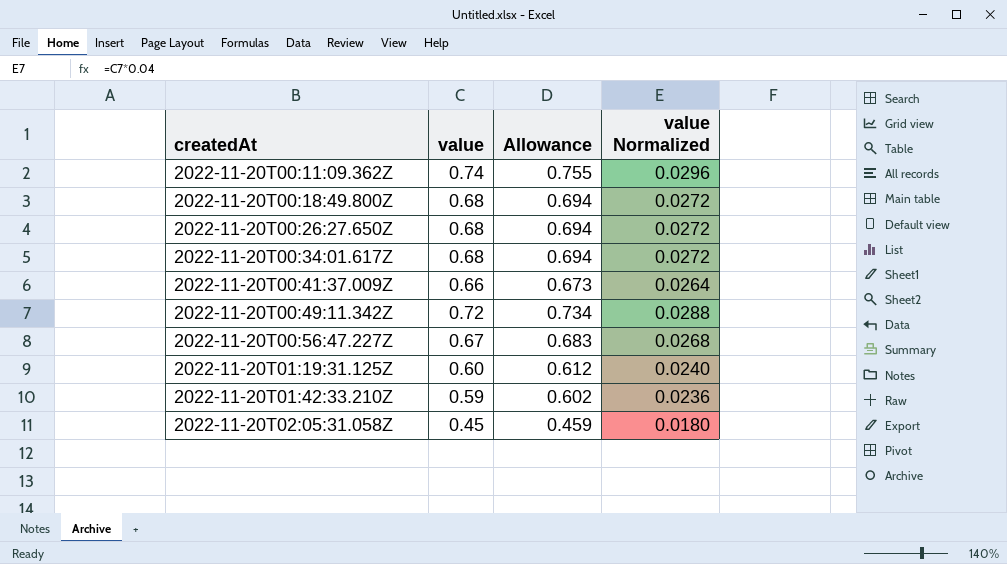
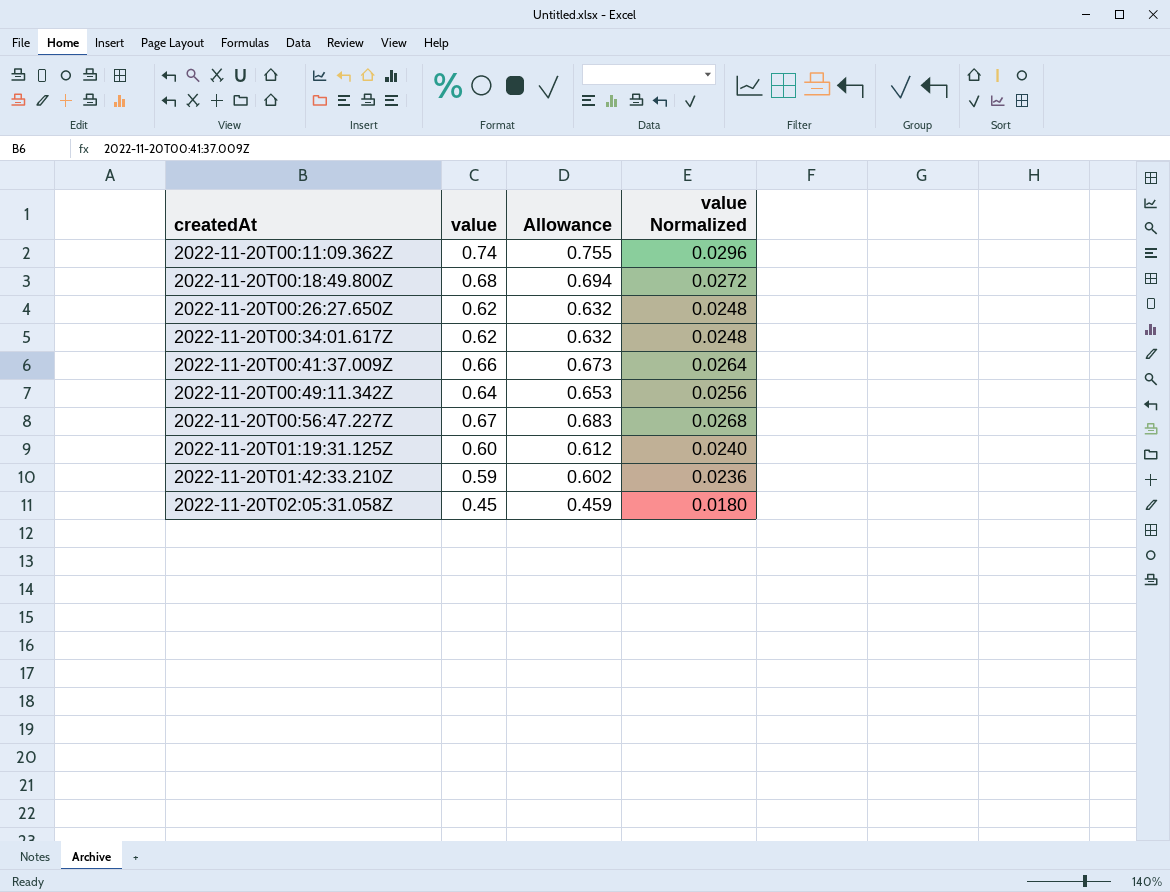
2022-11-20T00:26:27.650Z | value: 0.68 -> 0.62
2022-11-20T00:26:27.650Z | Allowance: 0.694 -> 0.632
2022-11-20T00:26:27.650Z | value Normalized: 0.0272 -> 0.0248
2022-11-20T00:34:01.617Z | value: 0.68 -> 0.62
2022-11-20T00:34:01.617Z | Allowance: 0.694 -> 0.632
2022-11-20T00:34:01.617Z | value Normalized: 0.0272 -> 0.0248
2022-11-20T00:49:11.342Z | value: 0.72 -> 0.64
2022-11-20T00:49:11.342Z | Allowance: 0.734 -> 0.653
2022-11-20T00:49:11.342Z | value Normalized: 0.0288 -> 0.0256

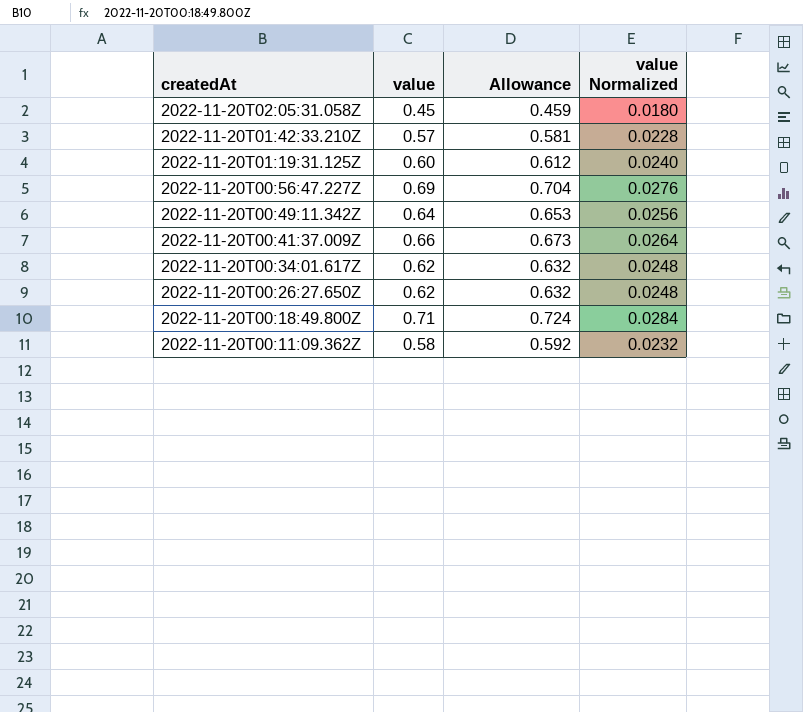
row order: createdAt ascending -> createdAt descending
2022-11-20T01:42:33.210Z | value: 0.59 -> 0.57
2022-11-20T01:42:33.210Z | Allowance: 0.602 -> 0.581
2022-11-20T01:42:33.210Z | value Normalized: 0.0236 -> 0.0228
2022-11-20T00:56:47.227Z | value: 0.67 -> 0.69
2022-11-20T00:56:47.227Z | Allowance: 0.683 -> 0.704
2022-11-20T00:56:47.227Z | value Normalized: 0.0268 -> 0.0276
2022-11-20T00:18:49.800Z | value: 0.68 -> 0.71
2022-11-20T00:18:49.800Z | Allowance: 0.694 -> 0.724
2022-11-20T00:18:49.800Z | value Normalized: 0.0272 -> 0.0284
2022-11-20T00:11:09.362Z | value: 0.74 -> 0.58
2022-11-20T00:11:09.362Z | Allowance: 0.755 -> 0.592
2022-11-20T00:11:09.362Z | value Normalized: 0.0296 -> 0.0232

